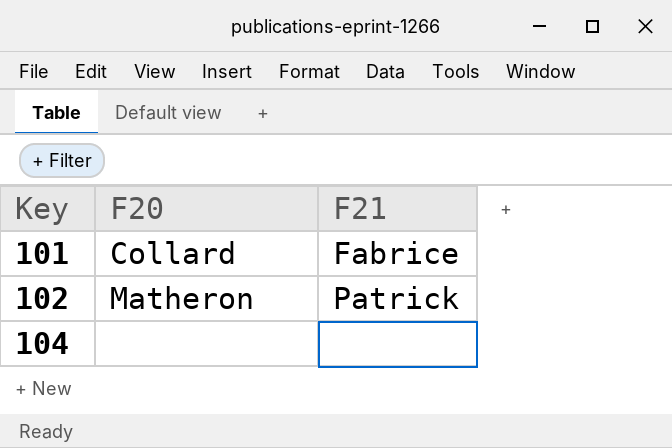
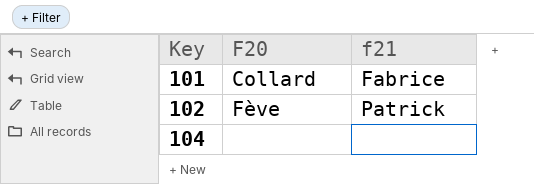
column name: F21 -> f21
102 | F20: Matheron -> Fève

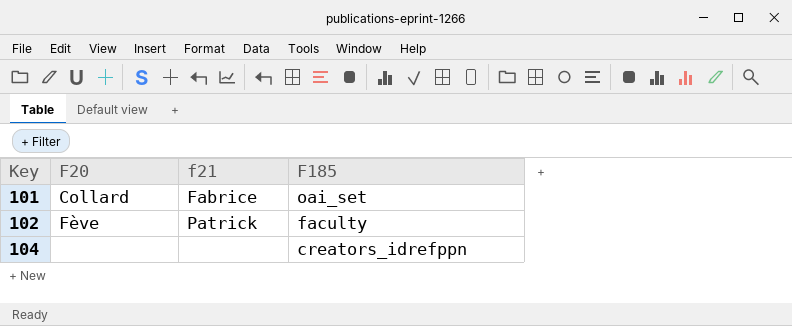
column F185 | position: none -> 4

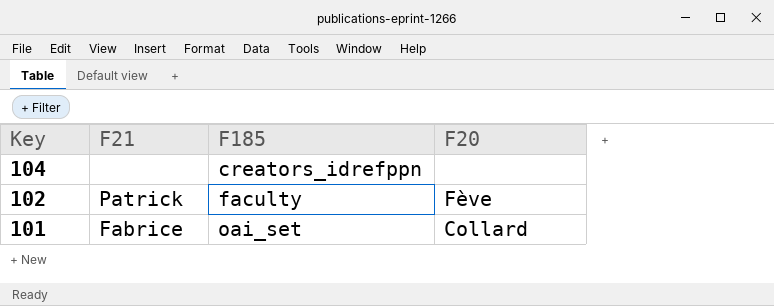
row order: Key ascending -> Key descending
column name: f21 -> F21
column F20 | position: 2 -> 4

